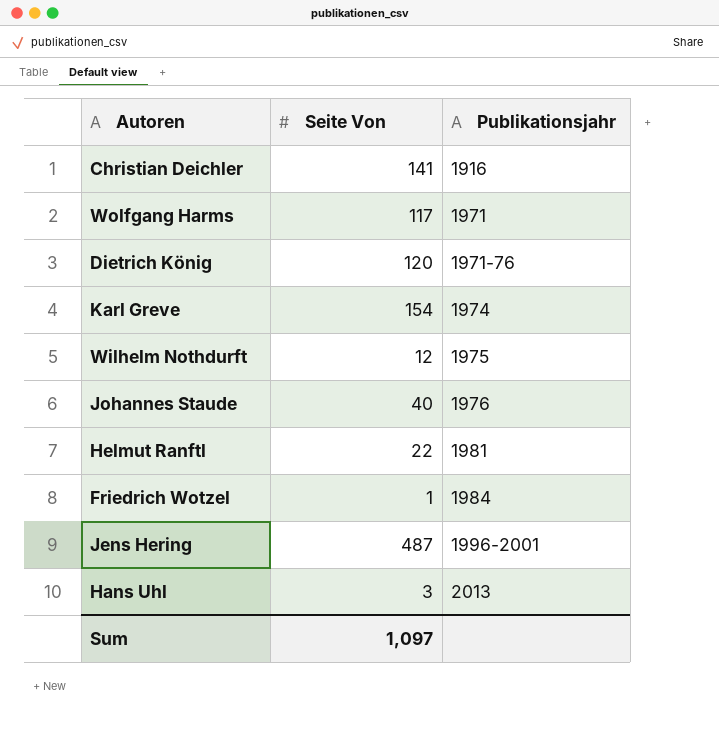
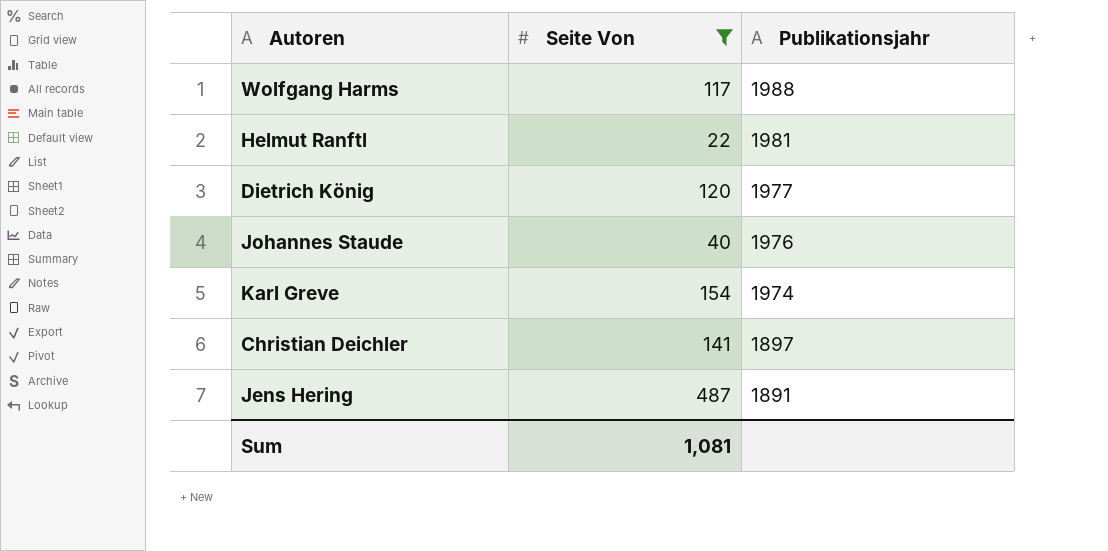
filter: none -> Seite Von >= 22
row order: Publikationsjahr ascending -> Publikationsjahr descending
Wolfgang Harms | Publikationsjahr: 1971 -> 1988
Dietrich König | Publikationsjahr: 1971-76 -> 1977
Christian Deichler | Publikationsjahr: 1916 -> 1897
Jens Hering | Publikationsjahr: 1996-2001 -> 1891
Sum | Seite Von: 1,097 -> 1,081

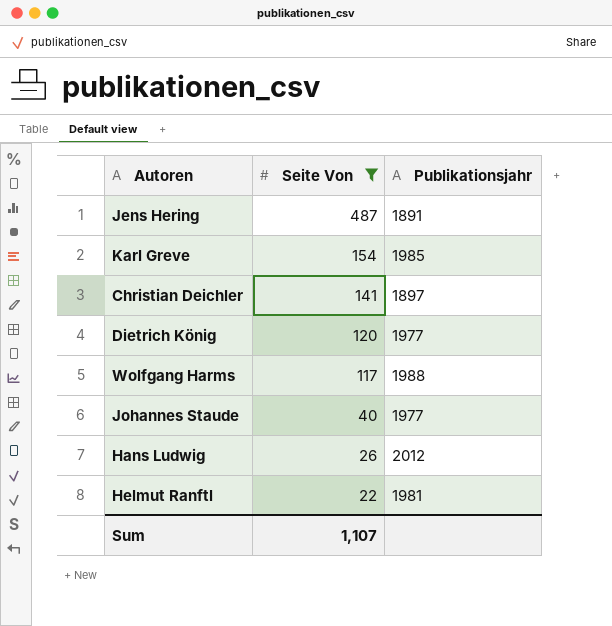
row order: Publikationsjahr descending -> Seite Von descending
Karl Greve | Publikationsjahr: 1974 -> 1985
Johannes Staude | Publikationsjahr: 1976 -> 1977
row Hans Ludwig: none -> 26 | 2012
Sum | Seite Von: 1,081 -> 1,107

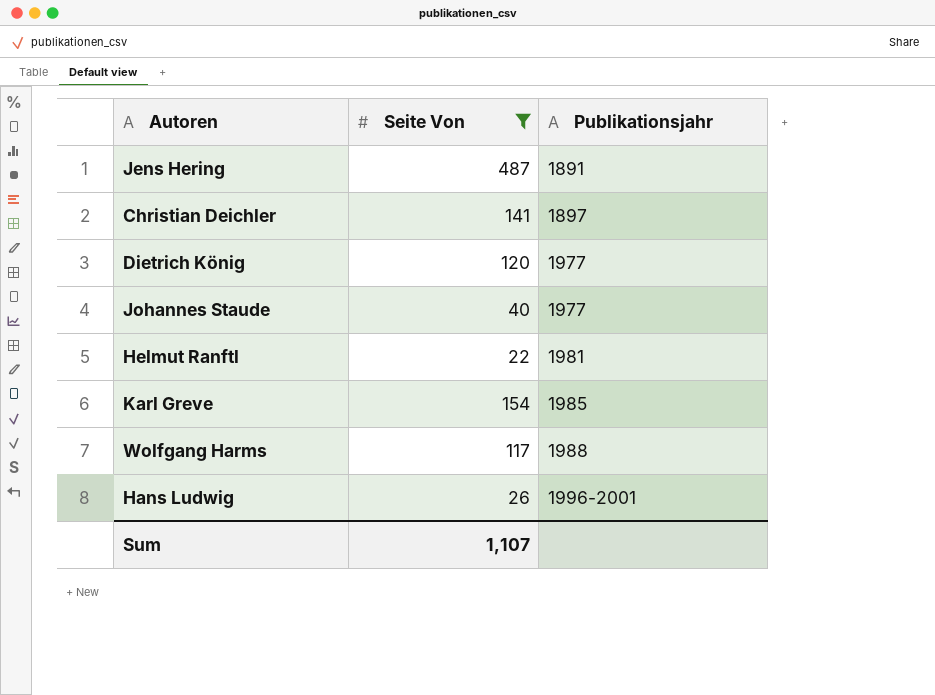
row order: Seite Von descending -> Publikationsjahr ascending
Hans Ludwig | Publikationsjahr: 2012 -> 1996-2001

